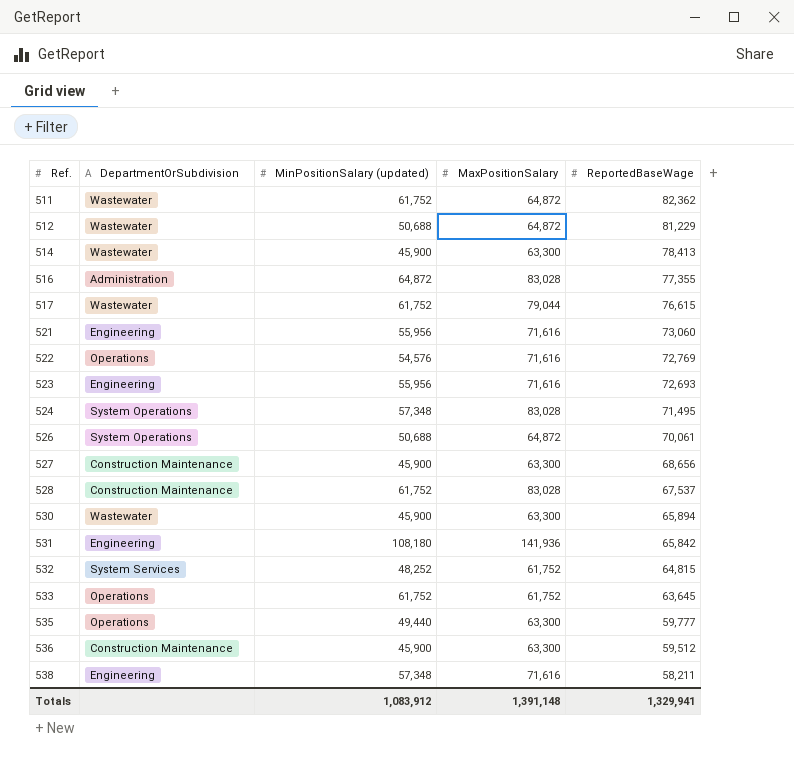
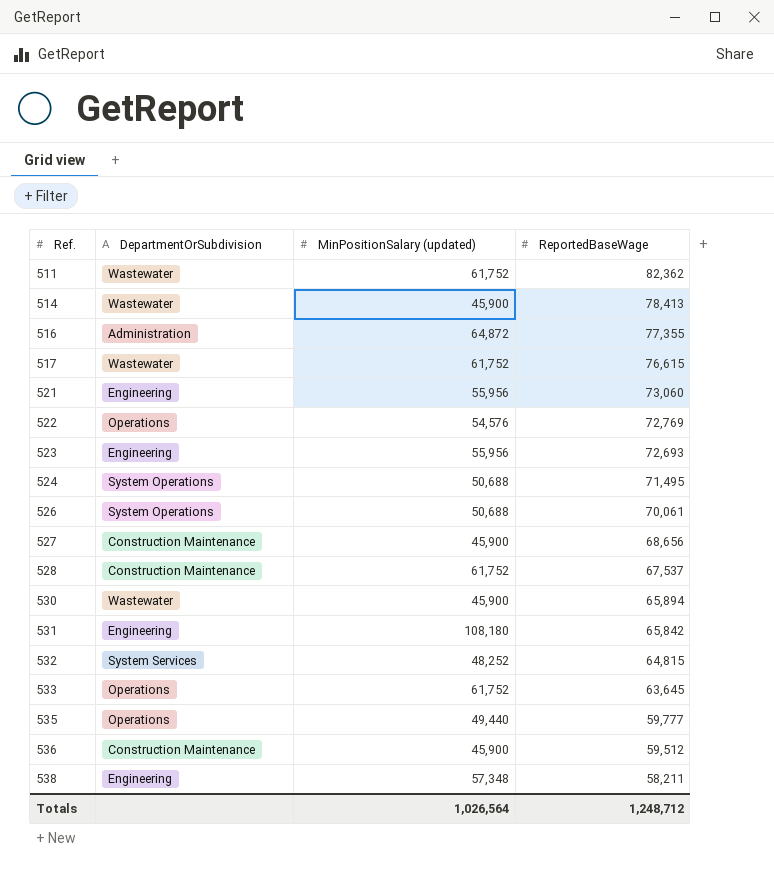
column MaxPositionSalary | position: 4 -> none
row 512: Wastewater | 50,688 | 64,872 | 81,229 -> none
524 | MinPositionSalary (updated): 57,348 -> 50,688
Totals | MinPositionSalary (updated): 1,083,912 -> 1,026,564
Totals | ReportedBaseWage: 1,329,941 -> 1,248,712

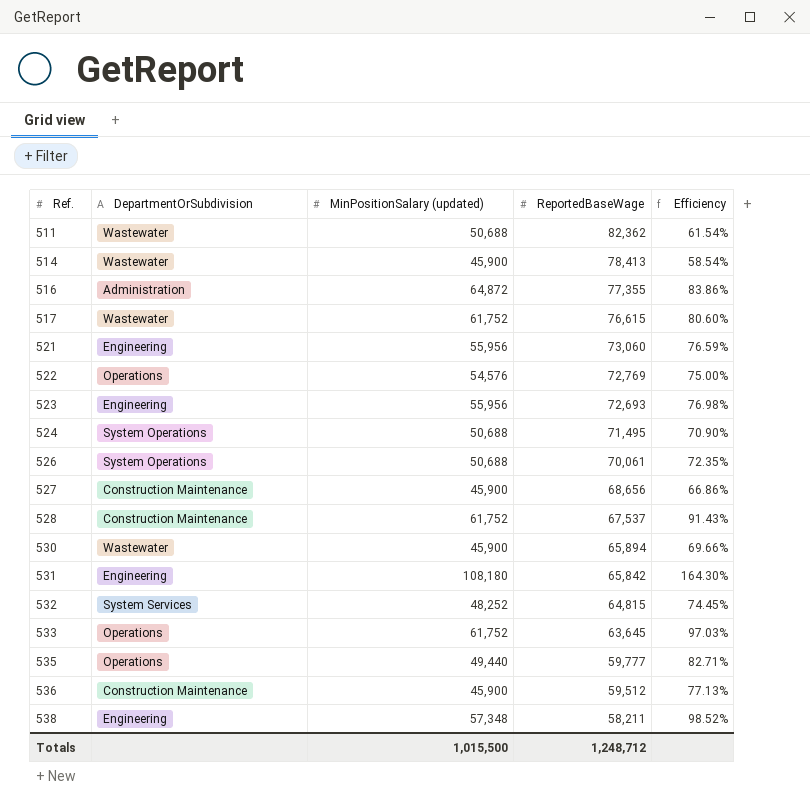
column Efficiency | formula: none -> [MinPositionSalary (updated)] / [ReportedBaseWage]
511 | MinPositionSalary (updated): 61,752 -> 50,688
Totals | MinPositionSalary (updated): 1,026,564 -> 1,015,500

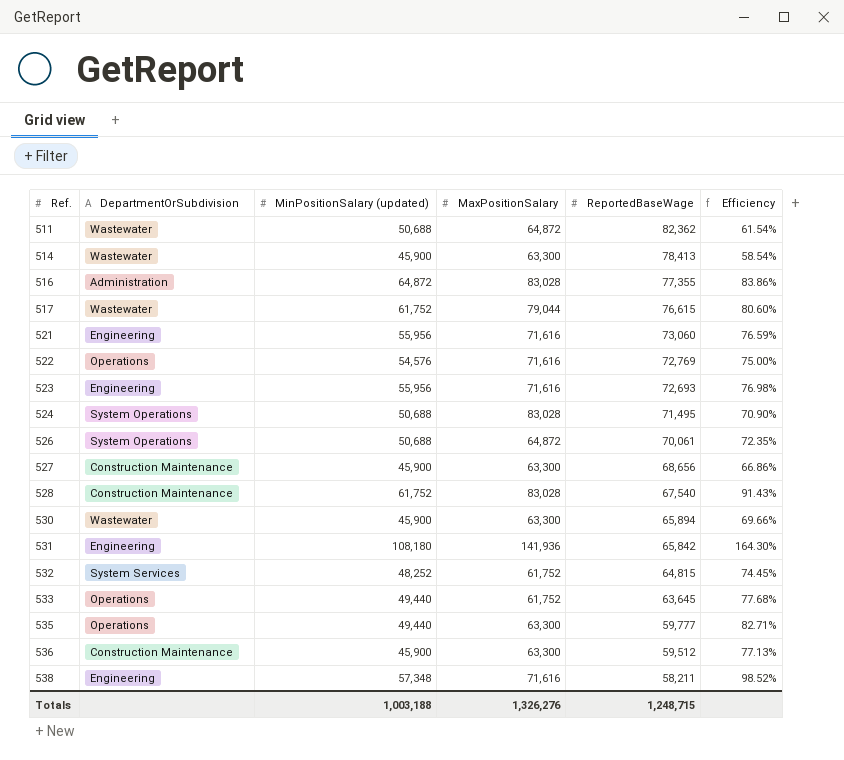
column MaxPositionSalary | position: none -> 4
528 | ReportedBaseWage: 67,537 -> 67,540
533 | MinPositionSalary (updated): 61,752 -> 49,440
533 | Efficiency: 97.03% -> 77.68%
Totals | MinPositionSalary (updated): 1,015,500 -> 1,003,188
Totals | ReportedBaseWage: 1,248,712 -> 1,248,715

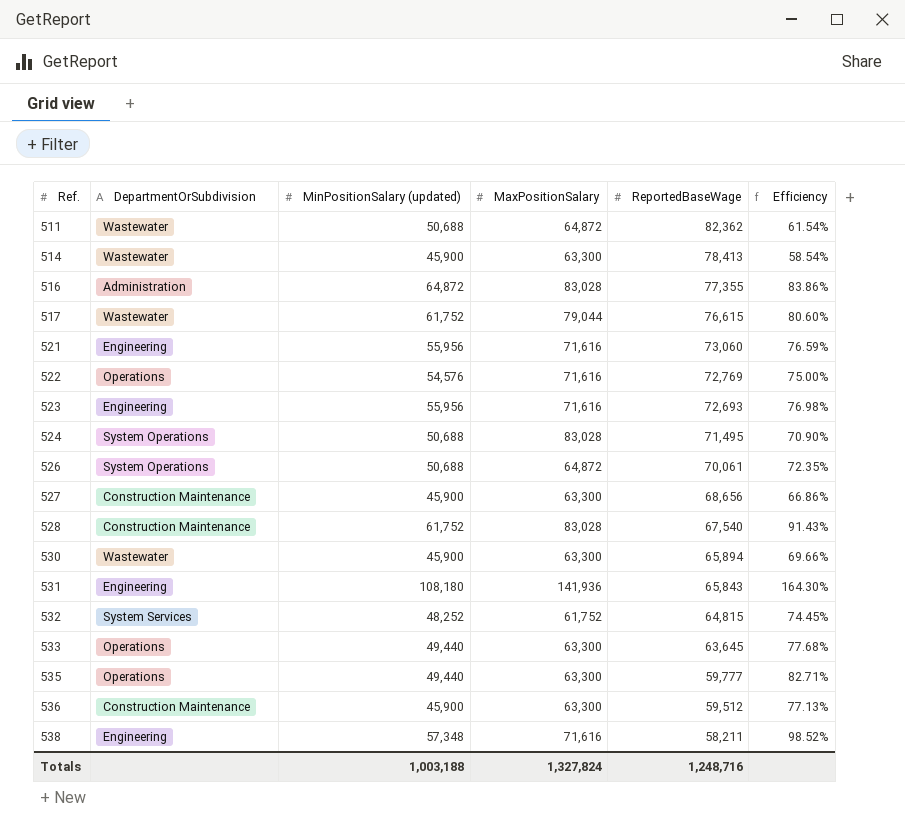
531 | ReportedBaseWage: 65,842 -> 65,843
533 | MaxPositionSalary: 61,752 -> 63,300
Totals | MaxPositionSalary: 1,326,276 -> 1,327,824
Totals | ReportedBaseWage: 1,248,715 -> 1,248,716

